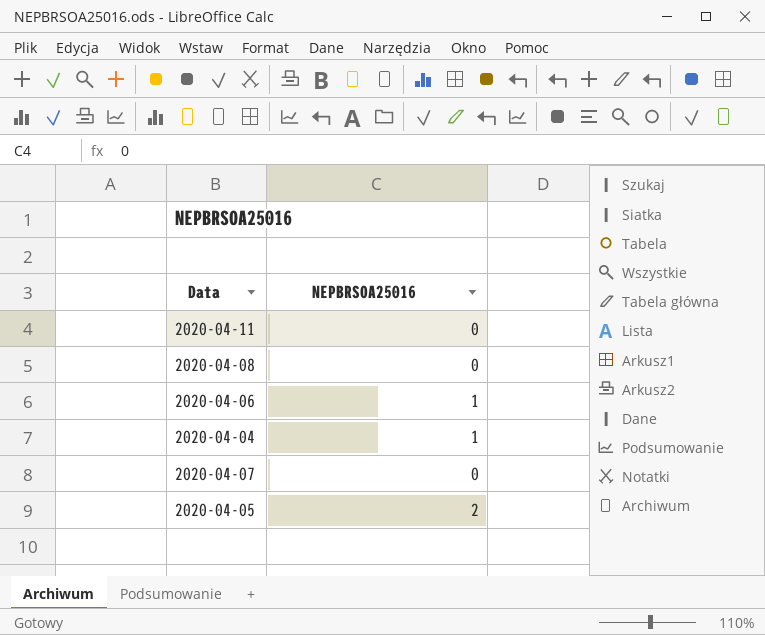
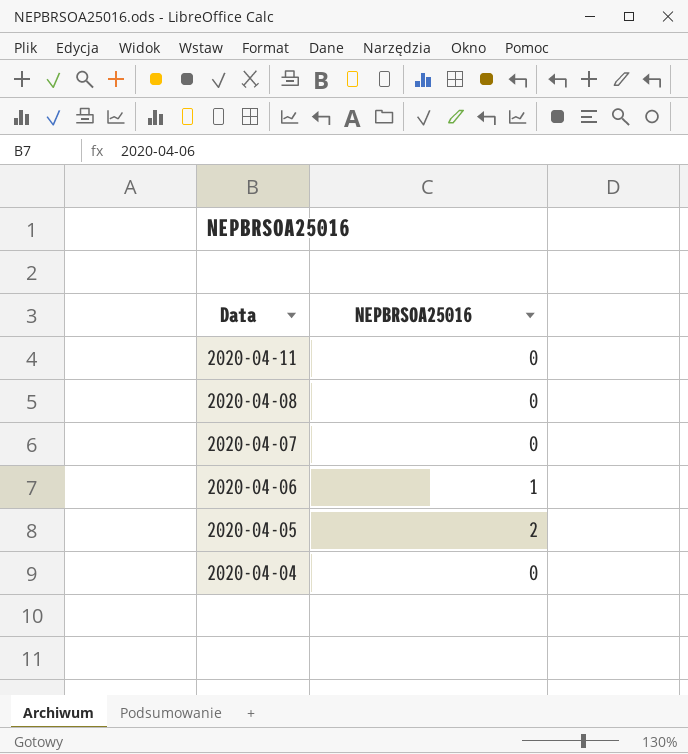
row order: none -> Data descending
2020-04-04 | NEPBRSOA25016: 1 -> 0

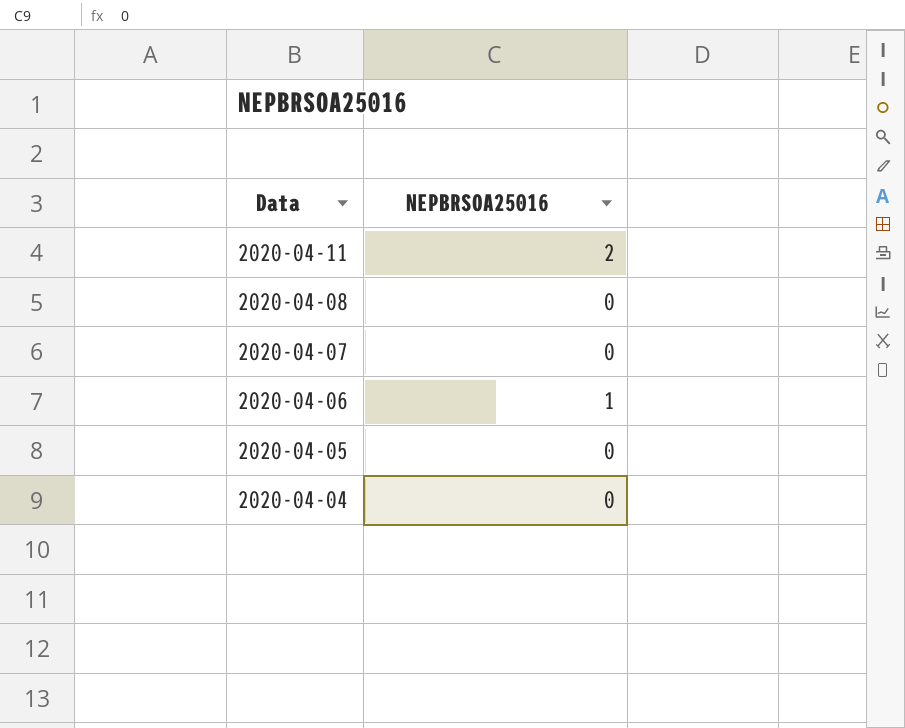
2020-04-11 | NEPBRSOA25016: 0 -> 2
2020-04-05 | NEPBRSOA25016: 2 -> 0

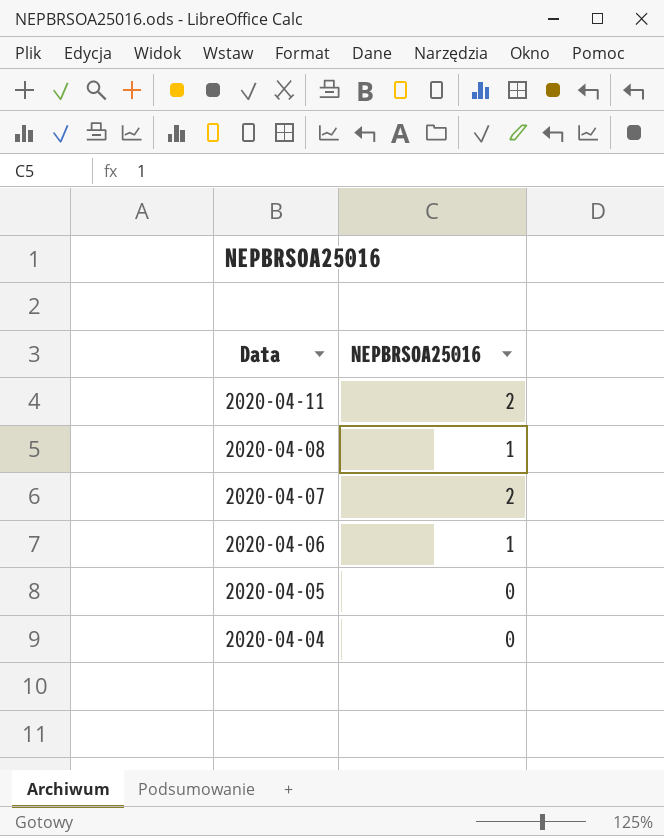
2020-04-08 | NEPBRSOA25016: 0 -> 1
2020-04-07 | NEPBRSOA25016: 0 -> 2

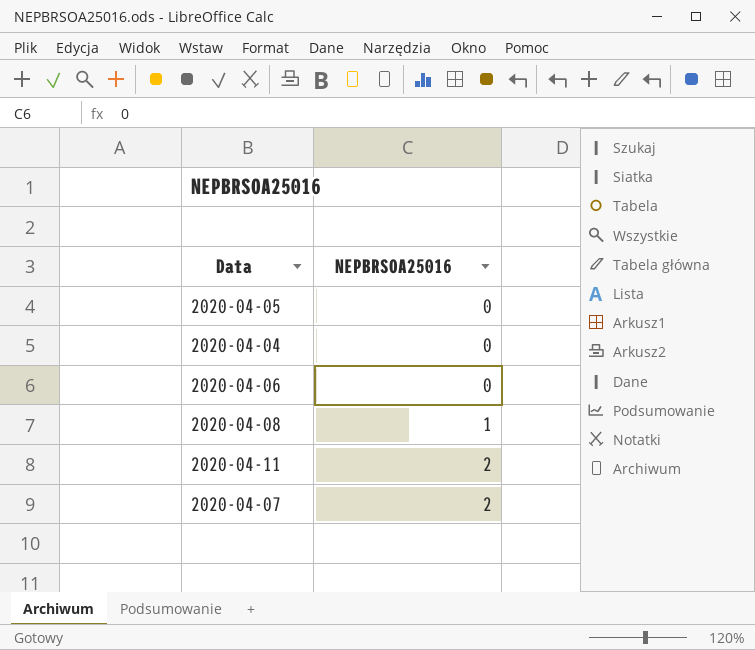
row order: Data descending -> NEPBRSOA25016 ascending
2020-04-06 | NEPBRSOA25016: 1 -> 0

